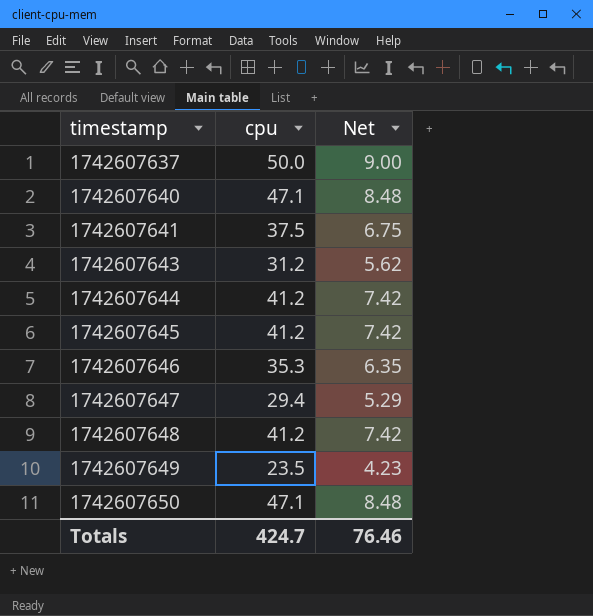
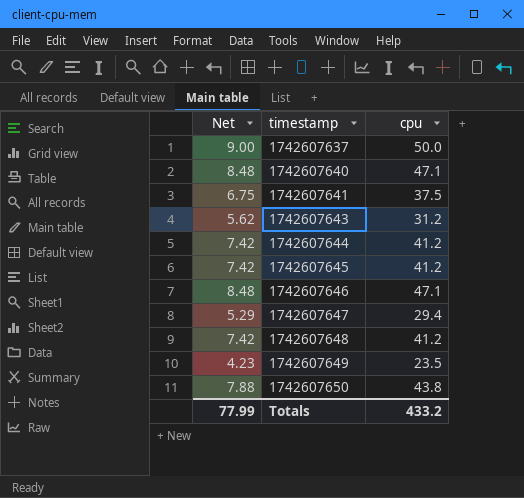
column Net | position: 3 -> 1
1742607646 | Net: 6.35 -> 8.48
1742607646 | cpu: 35.3 -> 47.1
1742607650 | Net: 8.48 -> 7.88
1742607650 | cpu: 47.1 -> 43.8
Totals | Net: 76.46 -> 77.99
Totals | cpu: 424.7 -> 433.2

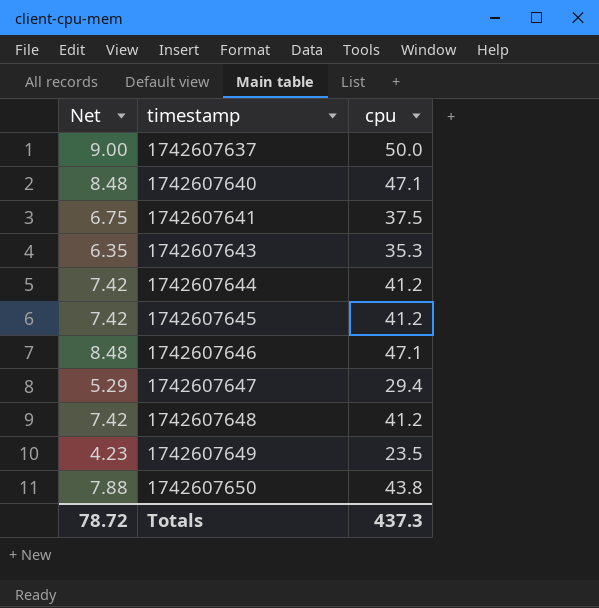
1742607643 | Net: 5.62 -> 6.35
1742607643 | cpu: 31.2 -> 35.3
Totals | Net: 77.99 -> 78.72
Totals | cpu: 433.2 -> 437.3

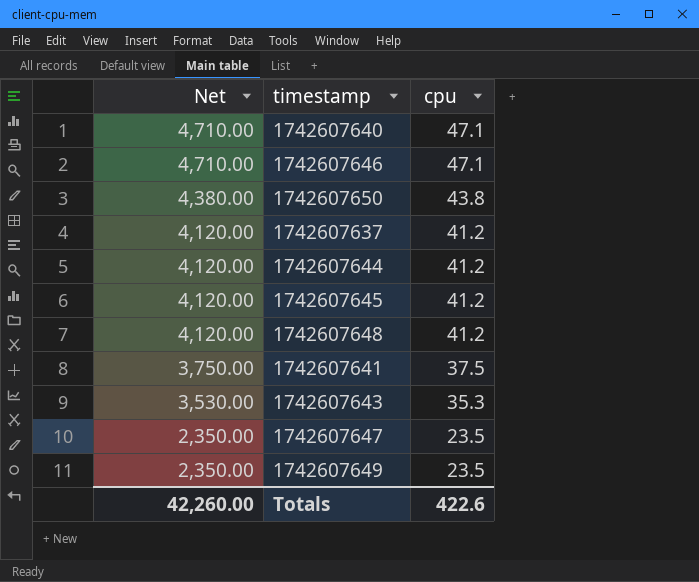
row order: timestamp ascending -> Net descending
column Net | formula: [cpu] * 0.18 -> [cpu] * 100
1742607637 | cpu: 50.0 -> 41.2
1742607647 | cpu: 29.4 -> 23.5
Totals | Net: 78.72 -> 42,260.00
Totals | cpu: 437.3 -> 422.6

